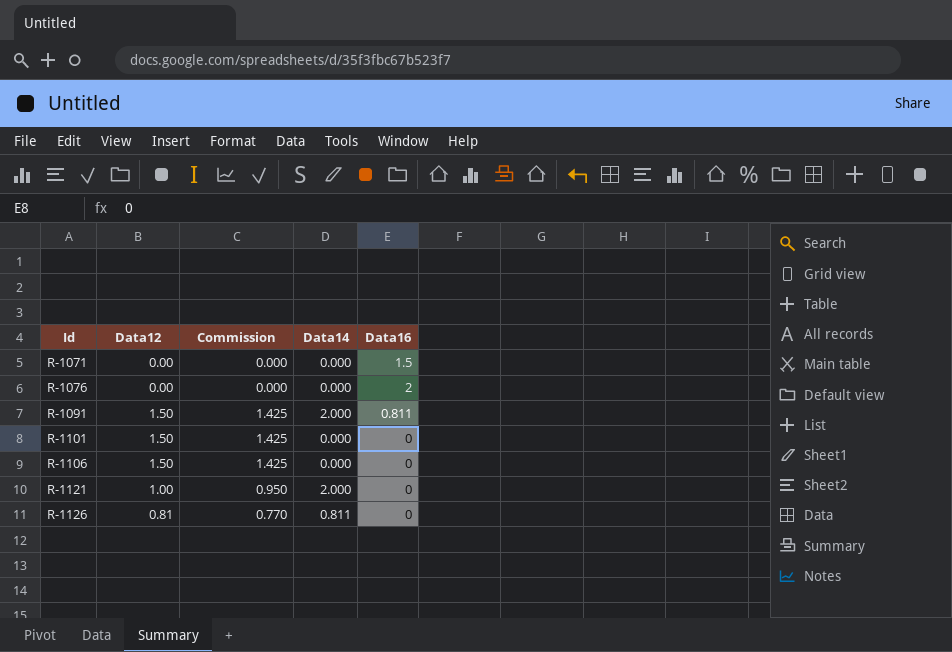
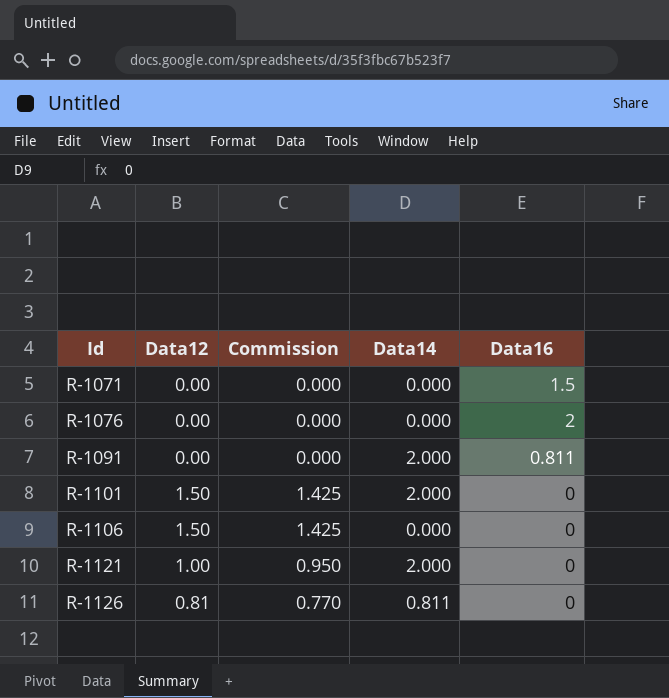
R-1091 | Data12: 1.50 -> 0.00
R-1091 | Commission: 1.425 -> 0.000
R-1101 | Data14: 0.000 -> 2.000

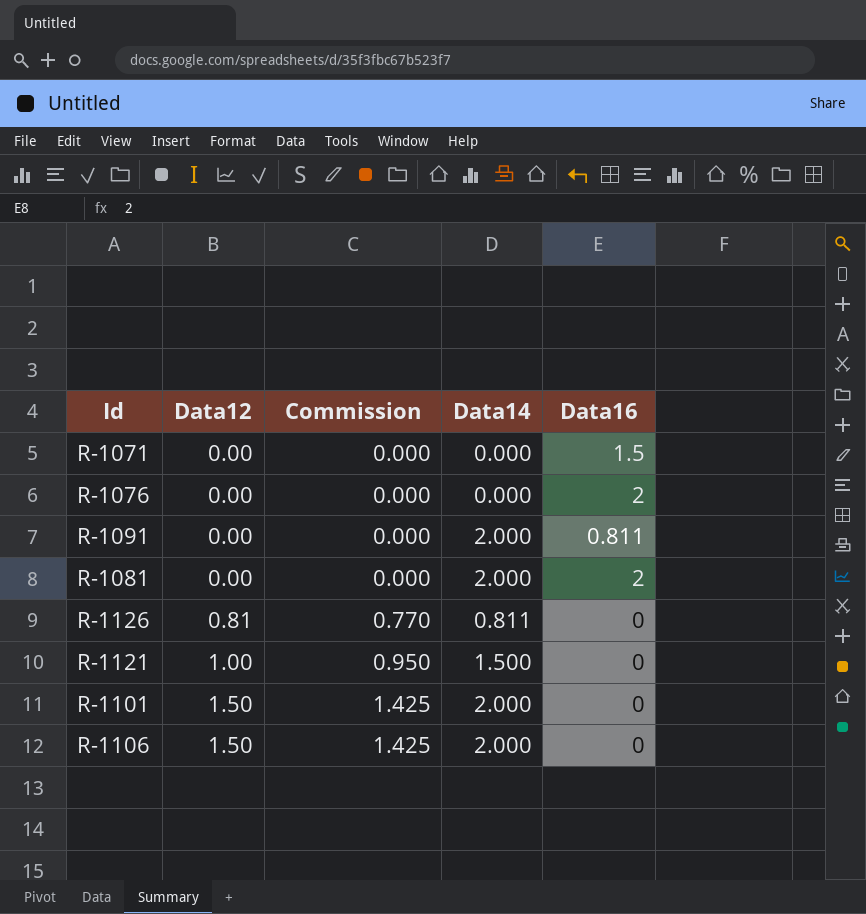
row order: Id ascending -> Data12 ascending
row R-1081: none -> 0.00 | 0.000 | 2.000 | 2
R-1121 | Data14: 2.000 -> 1.500
R-1106 | Data14: 0.000 -> 2.000

